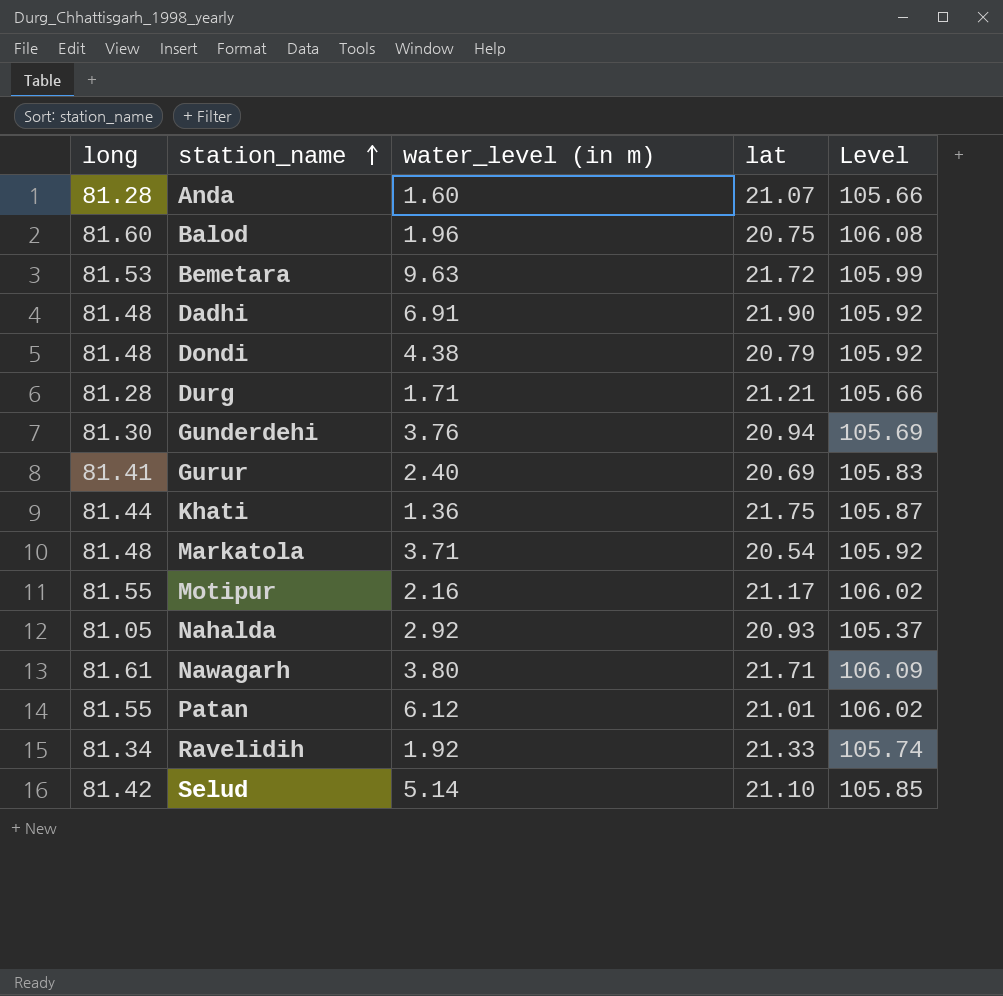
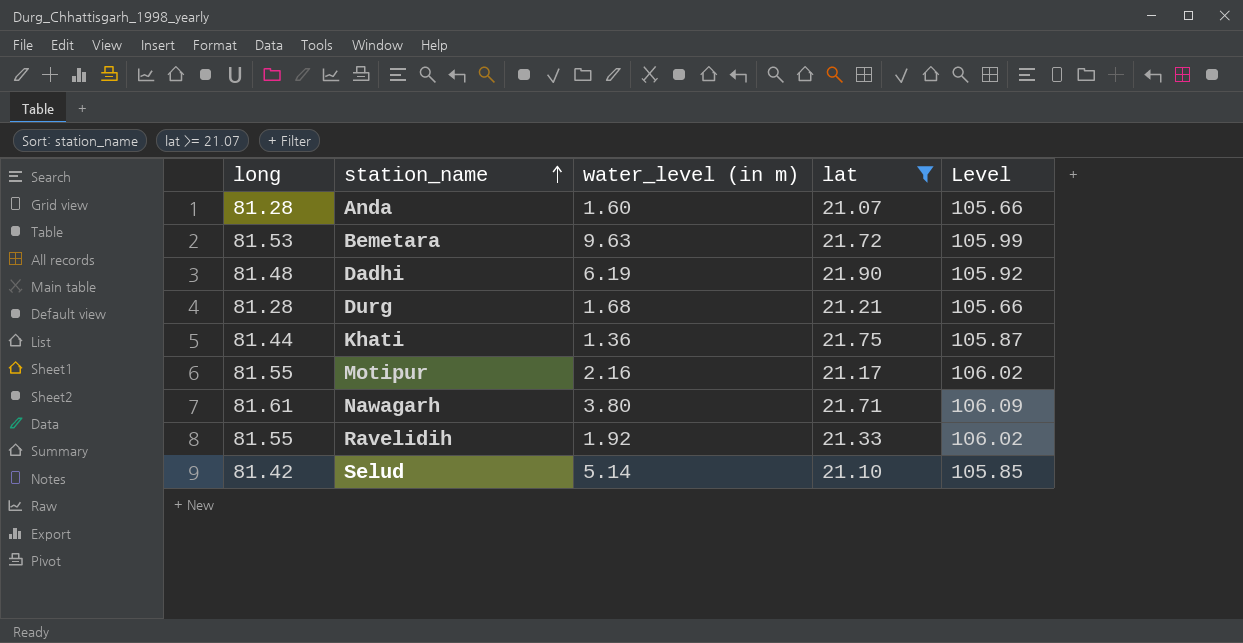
filter: none -> lat >= 21.07
Dadhi | water_level (in m): 6.91 -> 6.19
Durg | water_level (in m): 1.71 -> 1.68
Ravelidih | long: 81.34 -> 81.55
Ravelidih | Level: 105.74 -> 106.02

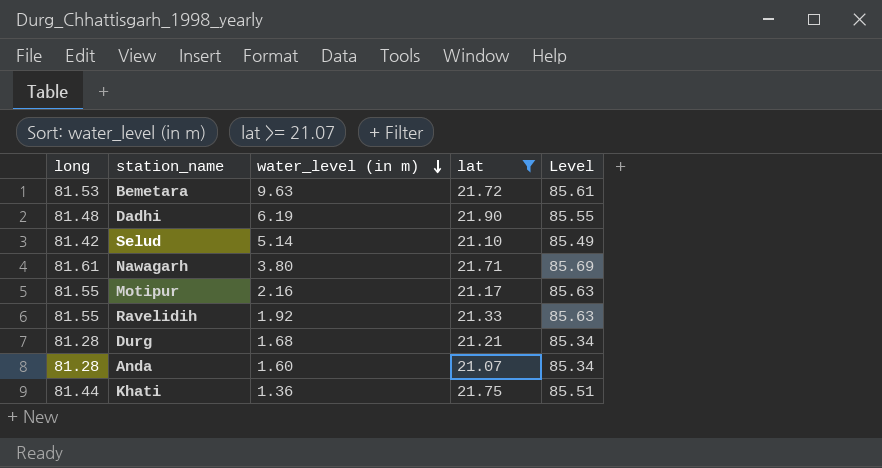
row order: station_name ascending -> water_level (in m) descending
column Level | formula: [long] * 1.3 -> [long] * 1.05

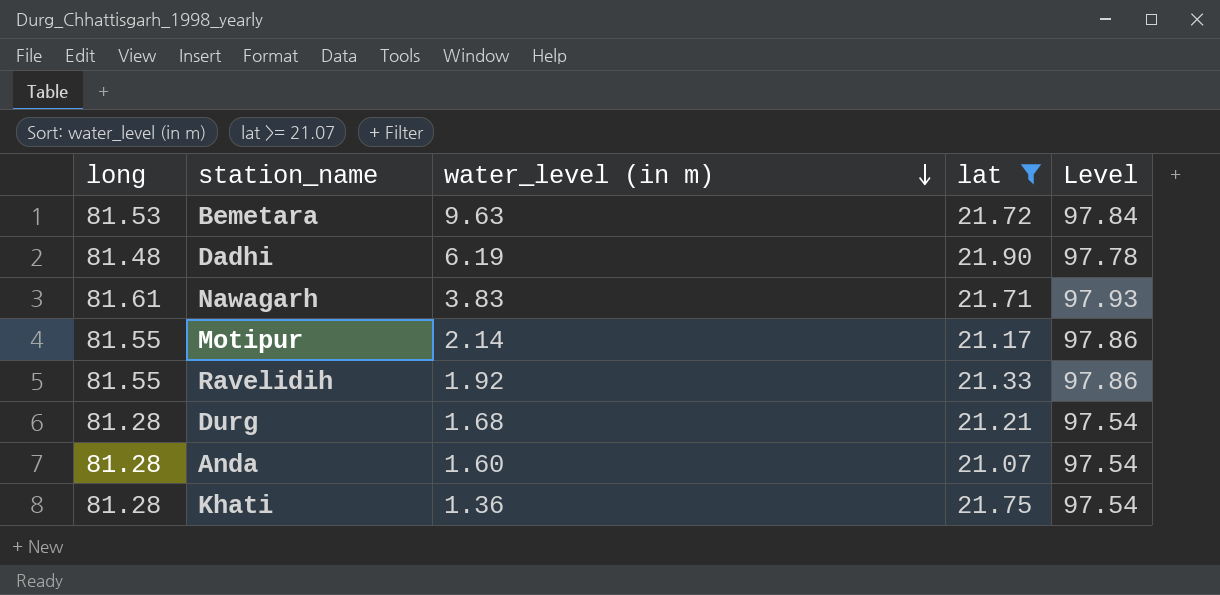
column Level | formula: [long] * 1.05 -> [long] * 1.2
row Selud: 81.42 | 5.14 | 21.10 | 85.49 -> none
Nawagarh | water_level (in m): 3.80 -> 3.83
Motipur | water_level (in m): 2.16 -> 2.14
Khati | long: 81.44 -> 81.28

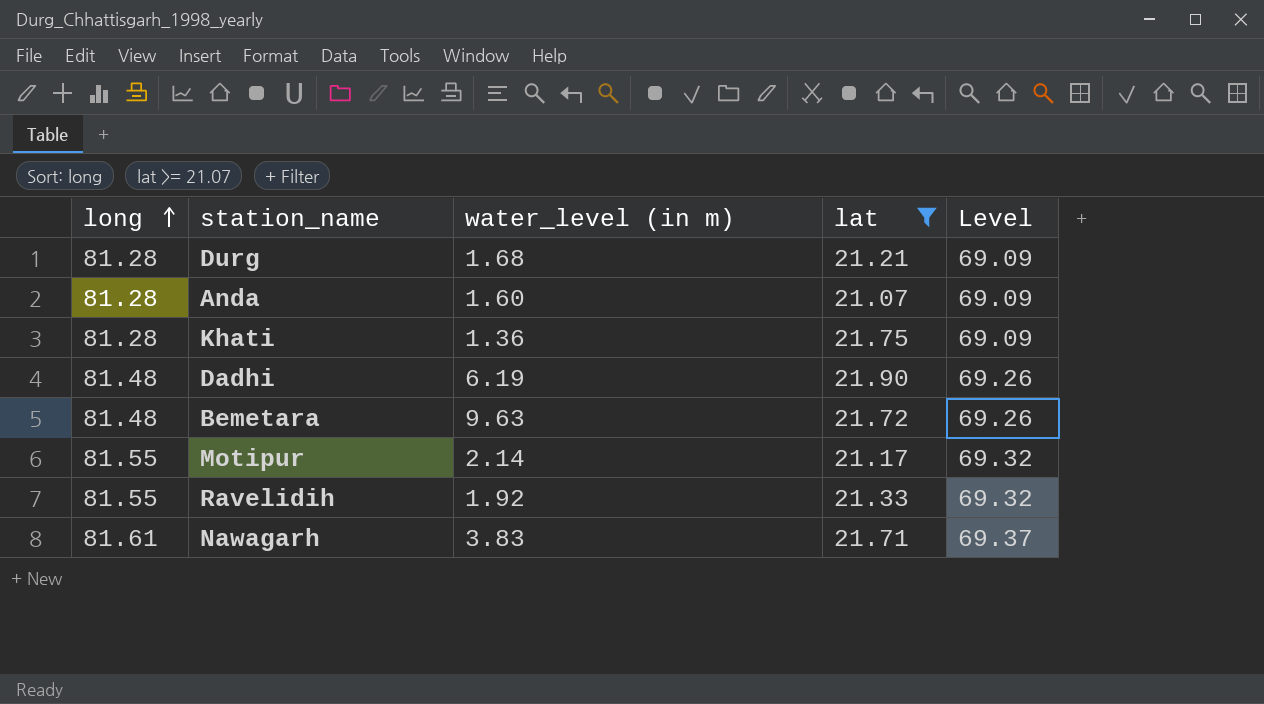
row order: water_level (in m) descending -> long ascending
column Level | formula: [long] * 1.2 -> [long] * 0.85
Bemetara | long: 81.53 -> 81.48

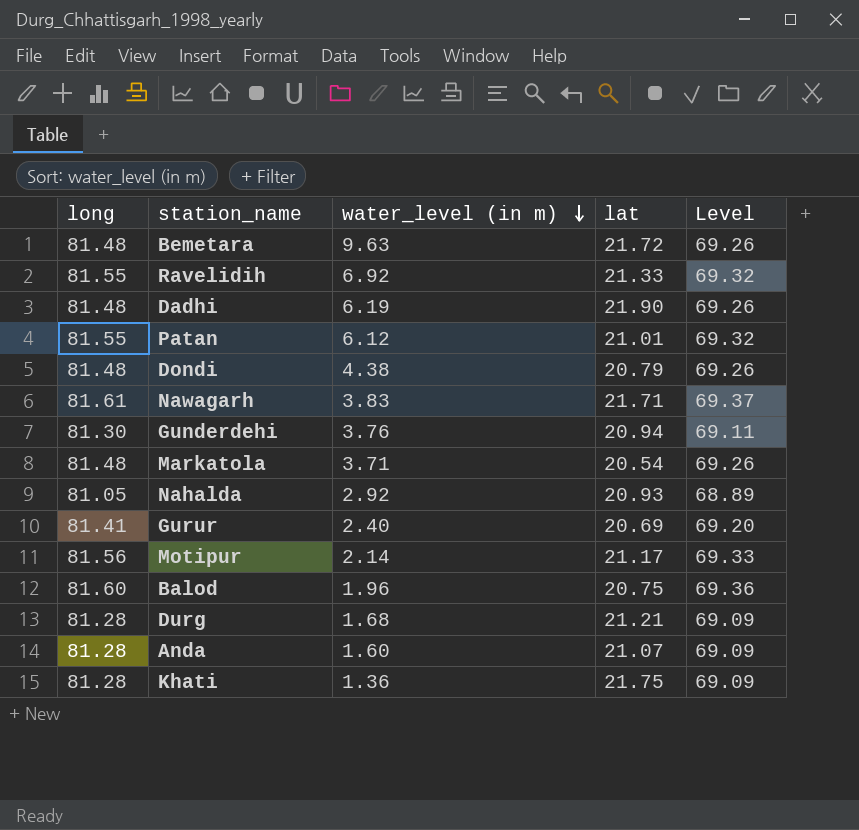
filter: lat >= 21.07 -> none
row order: long ascending -> water_level (in m) descending
Ravelidih | water_level (in m): 1.92 -> 6.92
Motipur | long: 81.55 -> 81.56
Motipur | Level: 69.32 -> 69.33

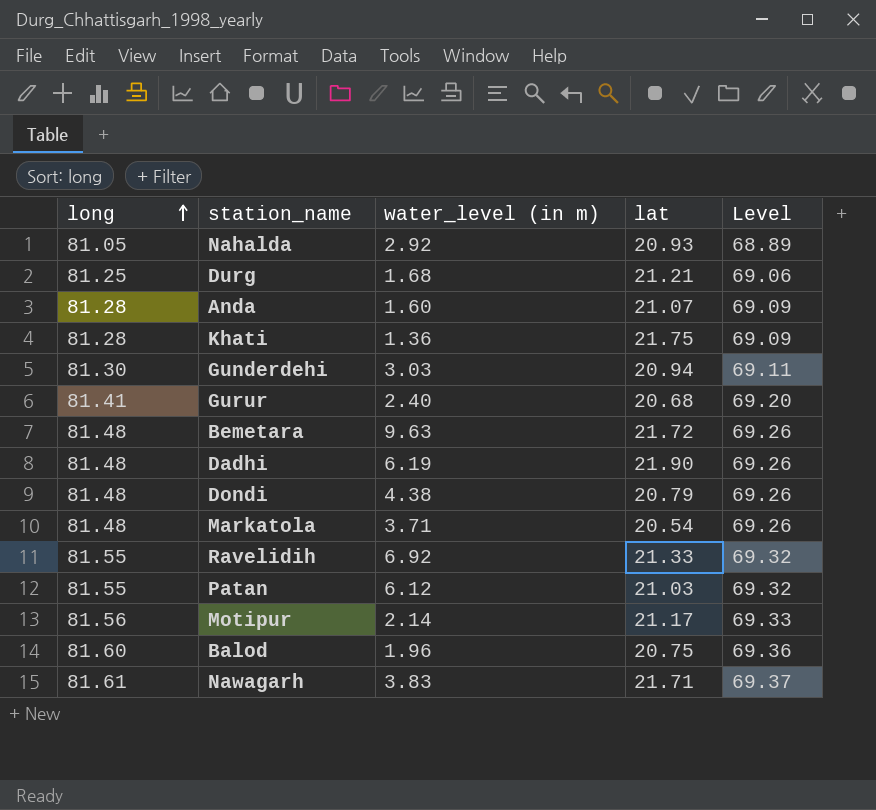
row order: water_level (in m) descending -> long ascending
Durg | long: 81.28 -> 81.25
Durg | Level: 69.09 -> 69.06
Gunderdehi | water_level (in m): 3.76 -> 3.03
Gurur | lat: 20.69 -> 20.68
Patan | lat: 21.01 -> 21.03

